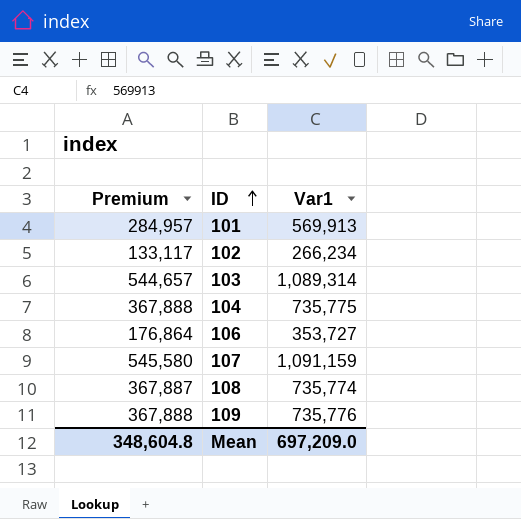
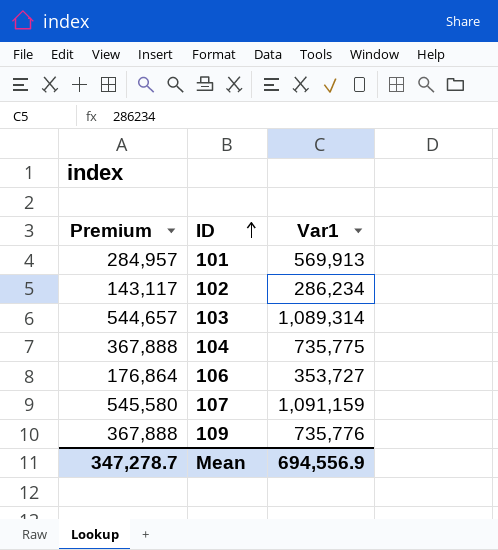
row 108: 367,887 | 735,774 -> none
102 | Premium: 133,117 -> 143,117
102 | Var1: 266,234 -> 286,234
Mean | Premium: 348,604.8 -> 347,278.7
Mean | Var1: 697,209.0 -> 694,556.9

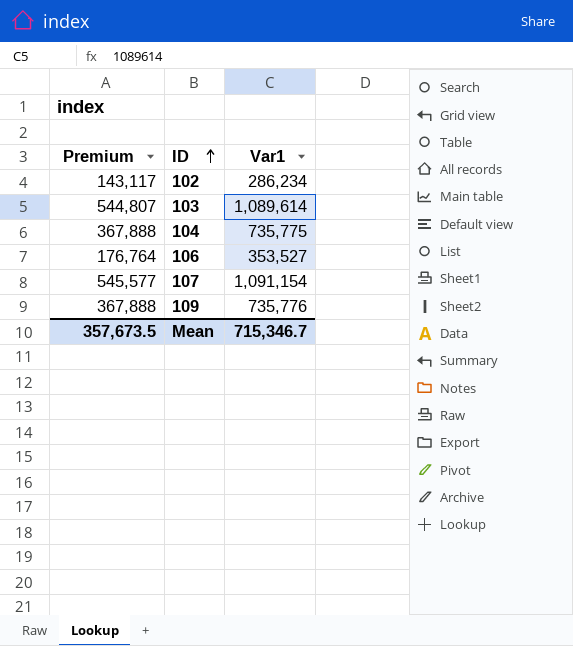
row 101: 284,957 | 569,913 -> none
103 | Premium: 544,657 -> 544,807
103 | Var1: 1,089,314 -> 1,089,614
106 | Premium: 176,864 -> 176,764
106 | Var1: 353,727 -> 353,527
107 | Premium: 545,580 -> 545,577
107 | Var1: 1,091,159 -> 1,091,154
Mean | Premium: 347,278.7 -> 357,673.5
Mean | Var1: 694,556.9 -> 715,346.7

